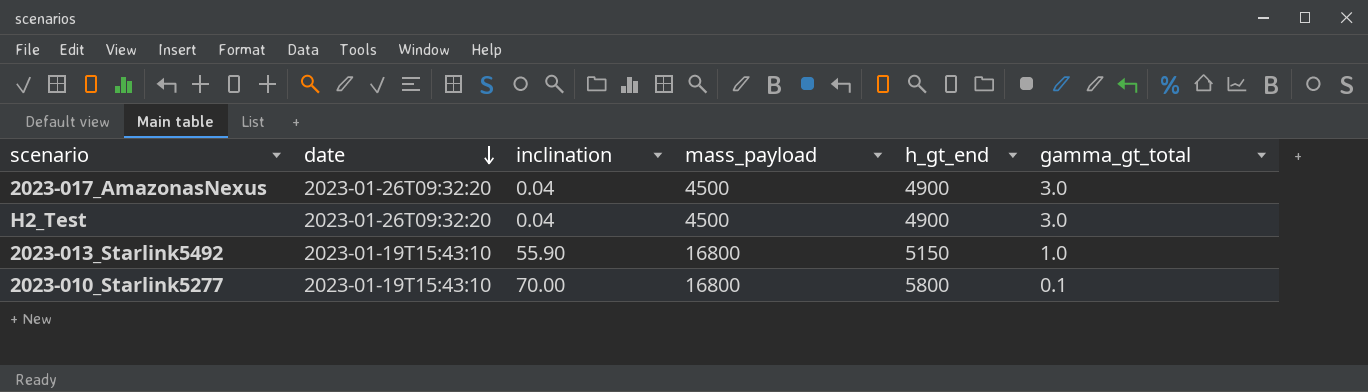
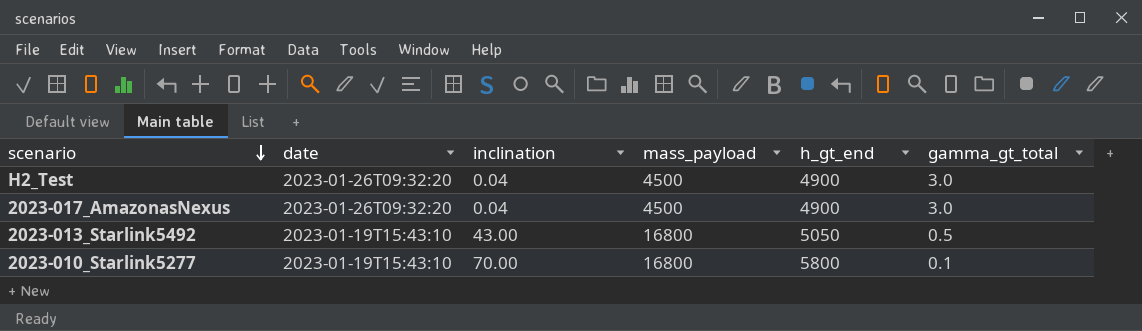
row order: date descending -> scenario descending
2023-013_Starlink5492 | inclination: 55.90 -> 43.00
2023-013_Starlink5492 | h_gt_end: 5150 -> 5050
2023-013_Starlink5492 | gamma_gt_total: 1.0 -> 0.5

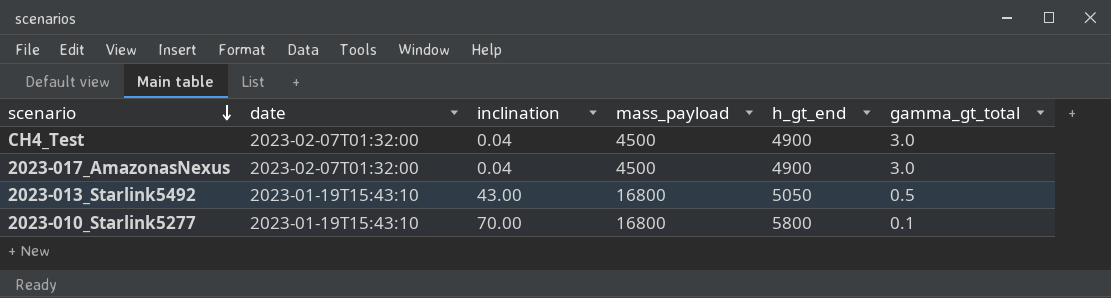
row H2_Test: 2023-01-26T09:32:20 | 0.04 | 4500 | 4900 | 3.0 -> none
row CH4_Test: none -> 2023-02-07T01:32:00 | 0.04 | 4500 | 4900 | 3.0
2023-017_AmazonasNexus | date: 2023-01-26T09:32:20 -> 2023-02-07T01:32:00

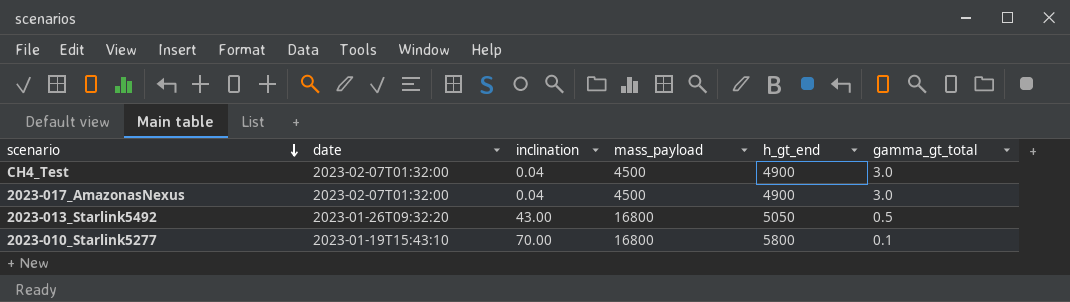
2023-013_Starlink5492 | date: 2023-01-19T15:43:10 -> 2023-01-26T09:32:20

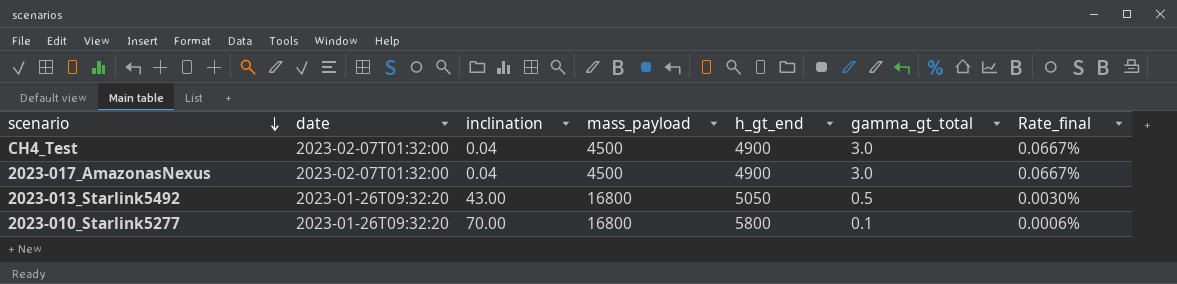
column Rate_final | formula: none -> [gamma_gt_total] / [mass_payload]
2023-010_Starlink5277 | date: 2023-01-19T15:43:10 -> 2023-01-26T09:32:20

